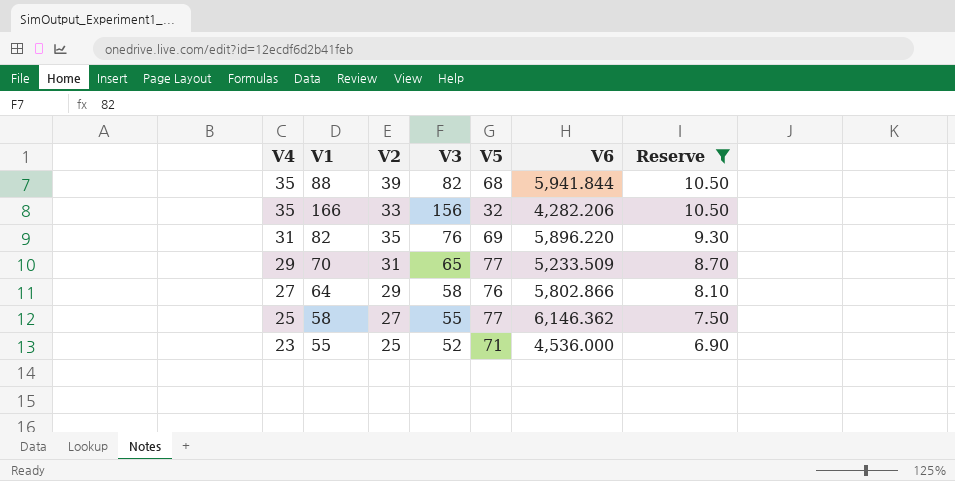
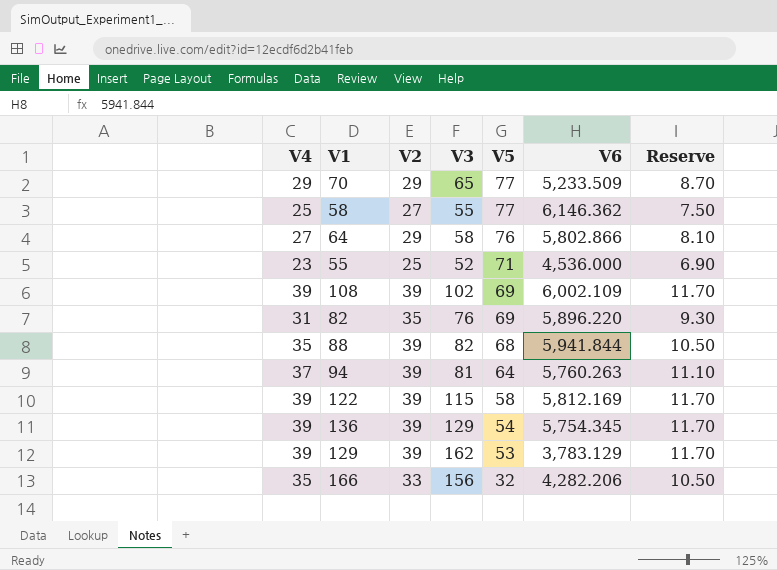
filter: Reserve <= 10.50 -> none
row order: V4 descending -> V5 descending
70 | V2: 31 -> 29

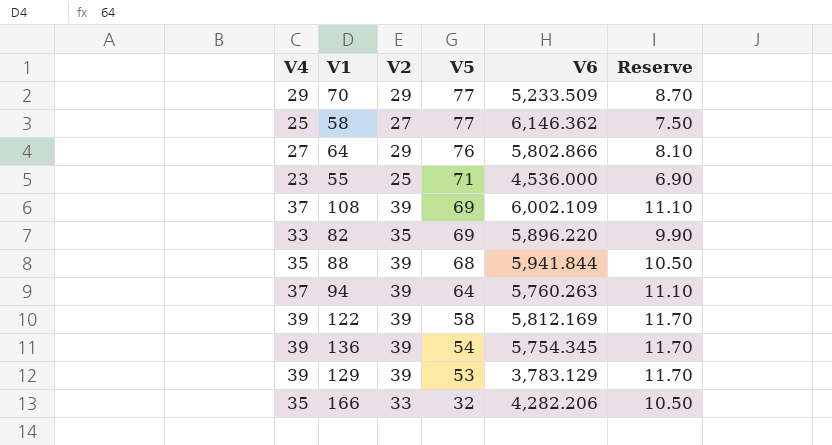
column V3 | position: 4 -> none
108 | V4: 39 -> 37
108 | Reserve: 11.70 -> 11.10
82 | V4: 31 -> 33
82 | Reserve: 9.30 -> 9.90

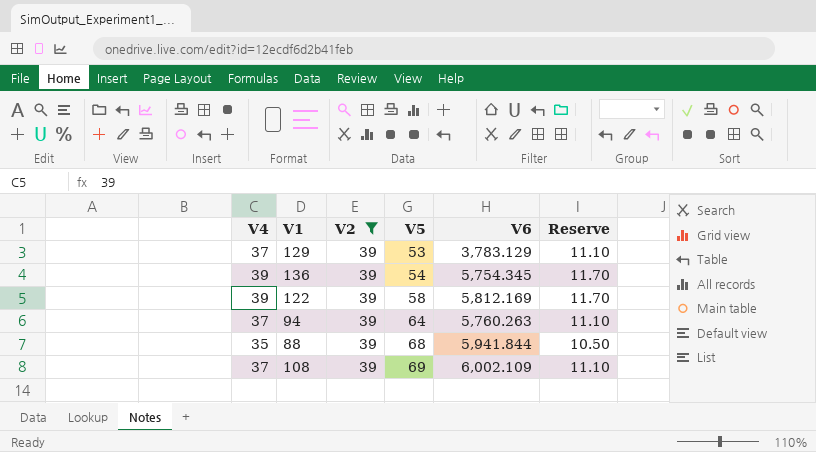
filter: none -> V2 = 39
row order: V5 descending -> V5 ascending
129 | V4: 39 -> 37
129 | Reserve: 11.70 -> 11.10

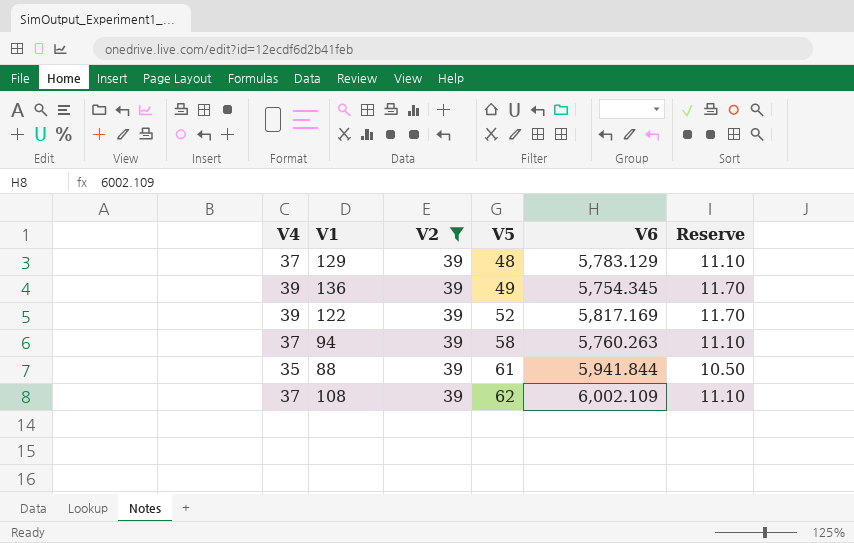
129 | V5: 53 -> 48
129 | V6: 3,783.129 -> 5,783.129
136 | V5: 54 -> 49
122 | V5: 58 -> 52
122 | V6: 5,812.169 -> 5,817.169
94 | V5: 64 -> 58
88 | V5: 68 -> 61
108 | V5: 69 -> 62

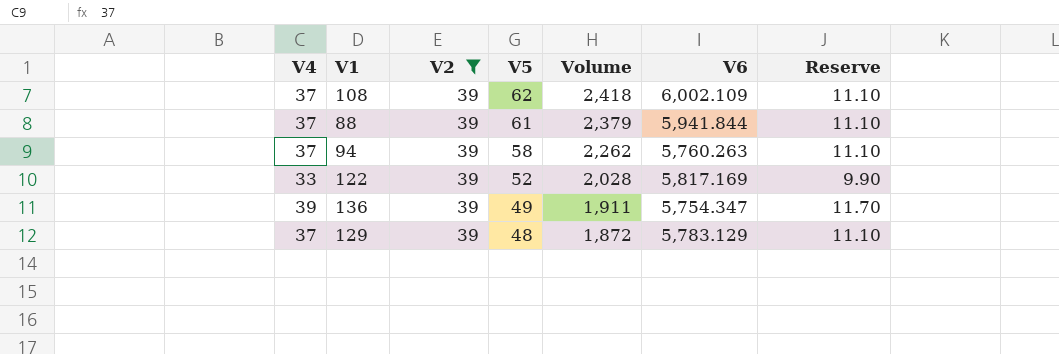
row order: V5 ascending -> V5 descending
column Volume | formula: none -> [V2] * [V5]
88 | V4: 35 -> 37
88 | Reserve: 10.50 -> 11.10
122 | V4: 39 -> 33
122 | Reserve: 11.70 -> 9.90
136 | V6: 5,754.345 -> 5,754.347

